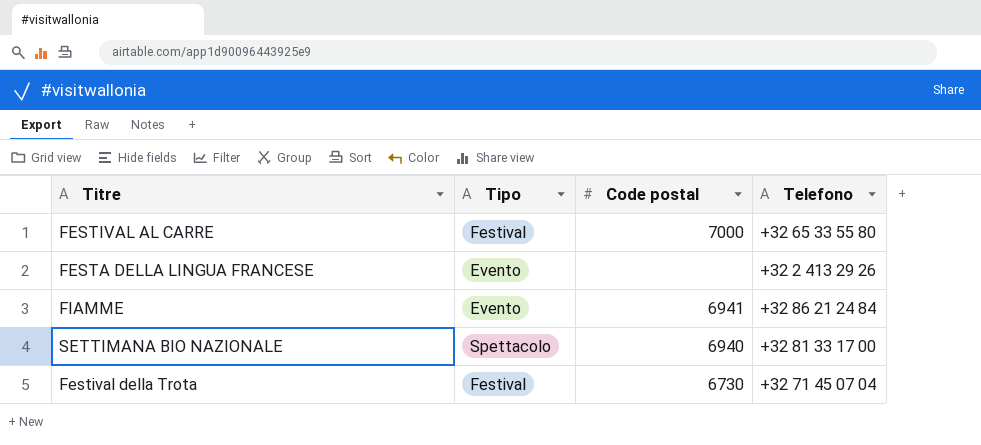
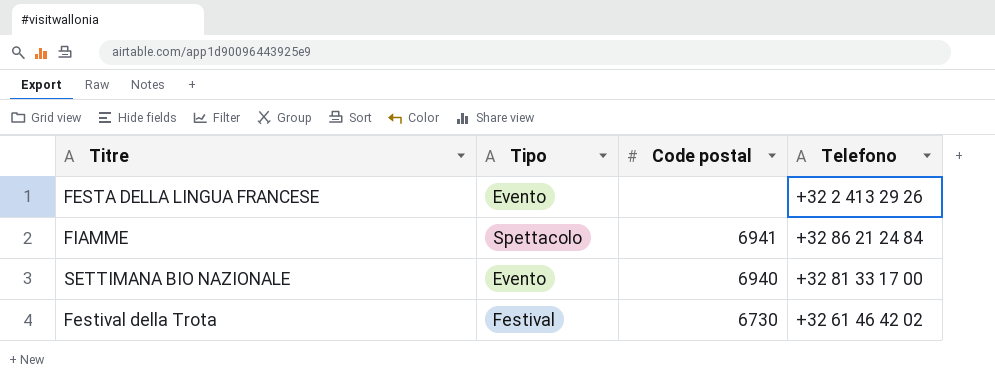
row FESTIVAL AL CARRE: Festival | 7000 | +32 65 33 55 80 -> none
FIAMME | Tipo: Evento -> Spettacolo
SETTIMANA BIO NAZIONALE | Tipo: Spettacolo -> Evento
Festival della Trota | Telefono: +32 71 45 07 04 -> +32 61 46 42 02

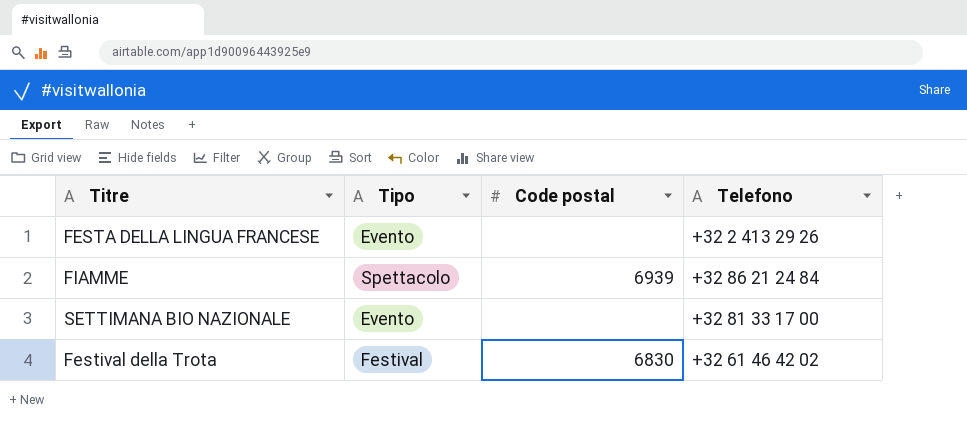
FIAMME | Code postal: 6941 -> 6939
SETTIMANA BIO NAZIONALE | Code postal: 6940 -> none
Festival della Trota | Code postal: 6730 -> 6830

